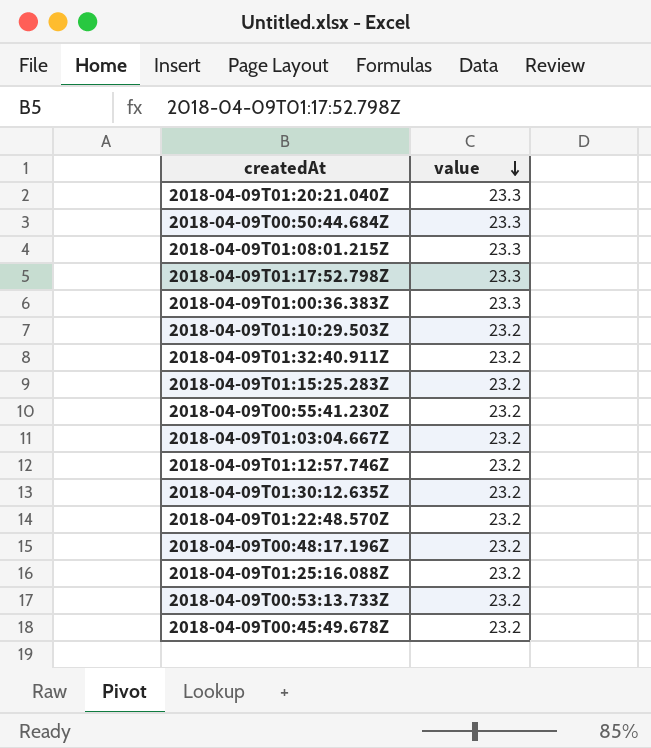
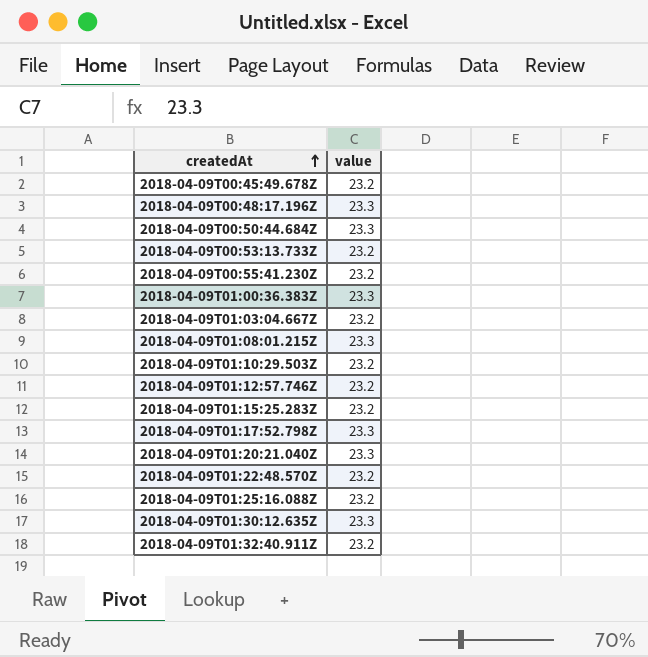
row order: value descending -> createdAt ascending
2018-04-09T00:48:17.196Z | value: 23.2 -> 23.3
2018-04-09T01:30:12.635Z | value: 23.2 -> 23.3

